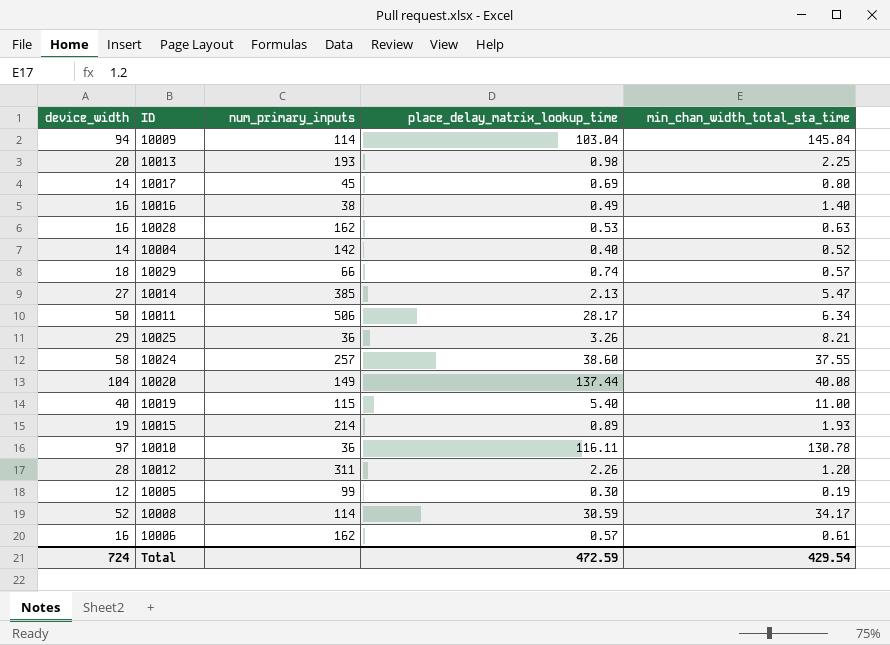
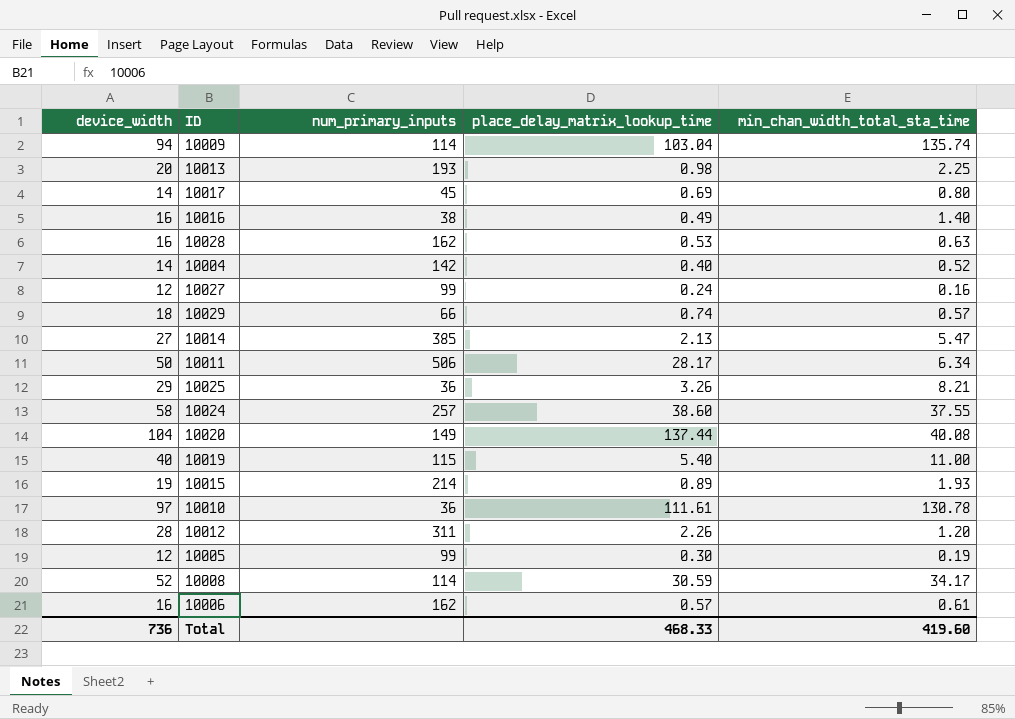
10009 | min_chan_width_total_sta_time: 145.84 -> 135.74
row 10027: none -> 12 | 99 | 0.24 | 0.16
10010 | place_delay_matrix_lookup_time: 116.11 -> 111.61
Total | device_width: 724 -> 736
Total | place_delay_matrix_lookup_time: 472.59 -> 468.33
Total | min_chan_width_total_sta_time: 429.54 -> 419.60

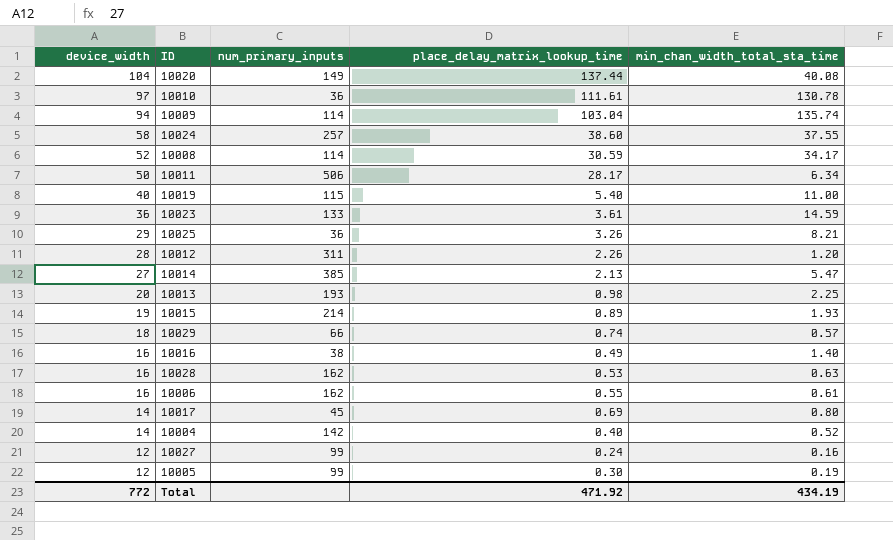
row order: none -> device_width descending
row 10023: none -> 36 | 133 | 3.61 | 14.59
10006 | place_delay_matrix_lookup_time: 0.57 -> 0.55
Total | device_width: 736 -> 772
Total | place_delay_matrix_lookup_time: 468.33 -> 471.92
Total | min_chan_width_total_sta_time: 419.60 -> 434.19

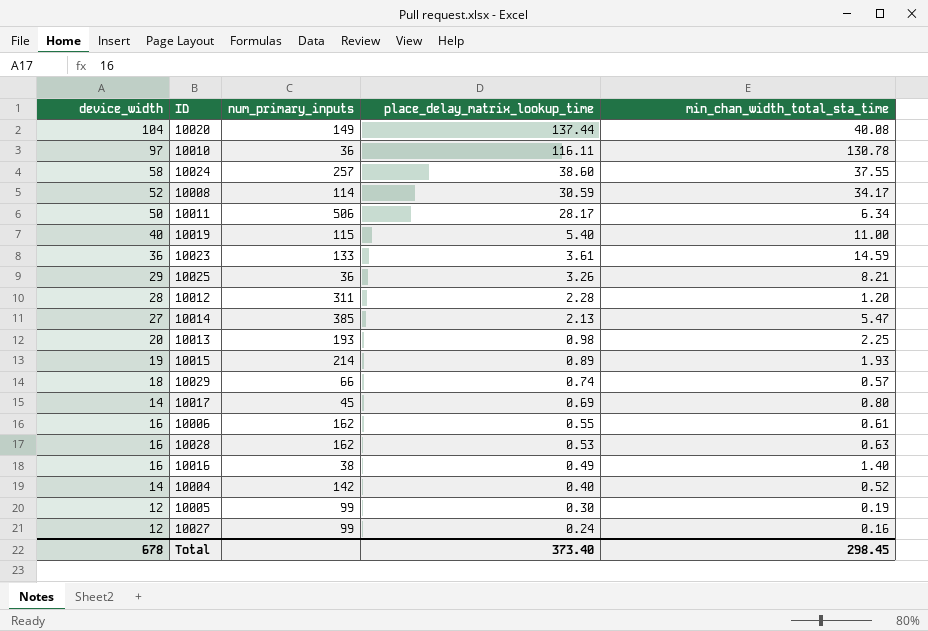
row order: device_width descending -> place_delay_matrix_lookup_time descending
row 10009: 94 | 114 | 103.04 | 135.74 -> none
10010 | place_delay_matrix_lookup_time: 111.61 -> 116.11
10012 | place_delay_matrix_lookup_time: 2.26 -> 2.28
Total | device_width: 772 -> 678
Total | place_delay_matrix_lookup_time: 471.92 -> 373.40
Total | min_chan_width_total_sta_time: 434.19 -> 298.45

